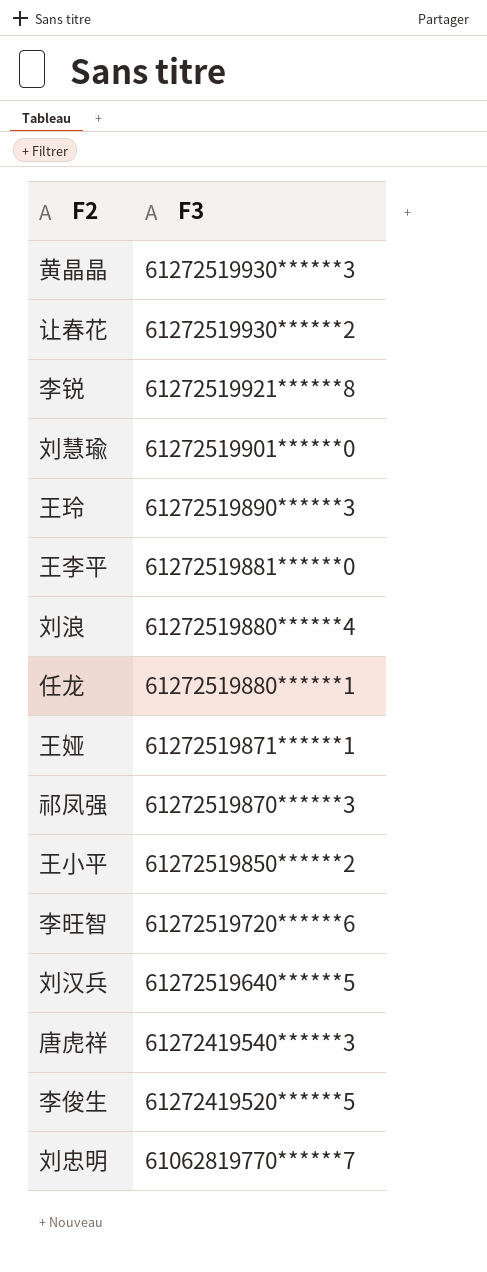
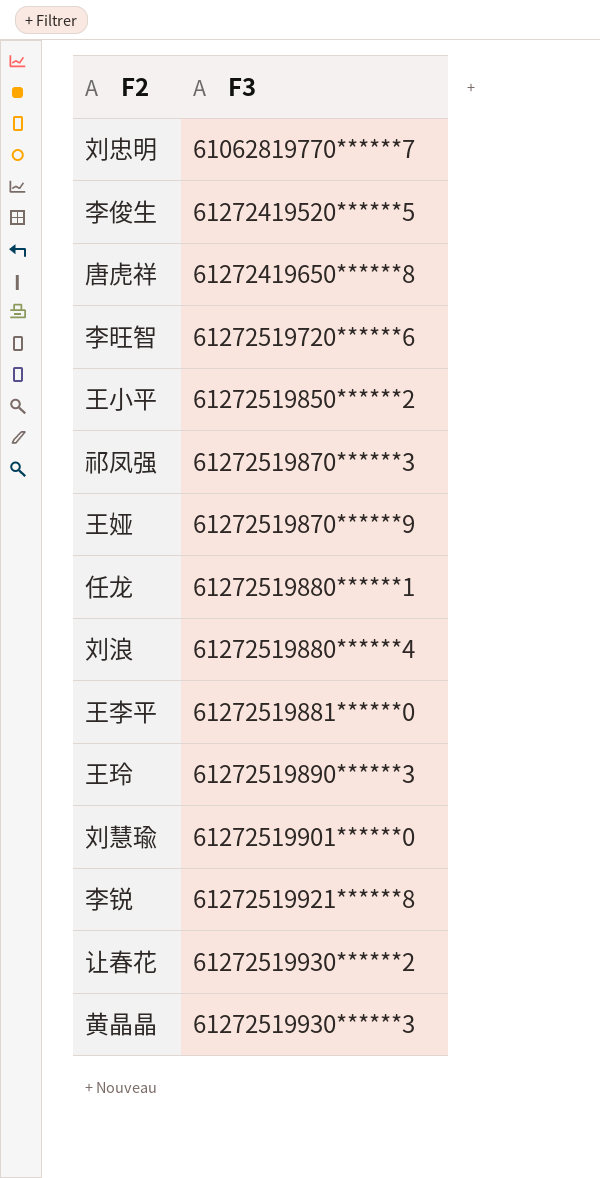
row order: F3 descending -> F3 ascending
row 刘汉兵: 61272519640******5 -> none
唐虎祥 | F3: 61272419540******3 -> 61272419650******8
王娅 | F3: 61272519871******1 -> 61272519870******9

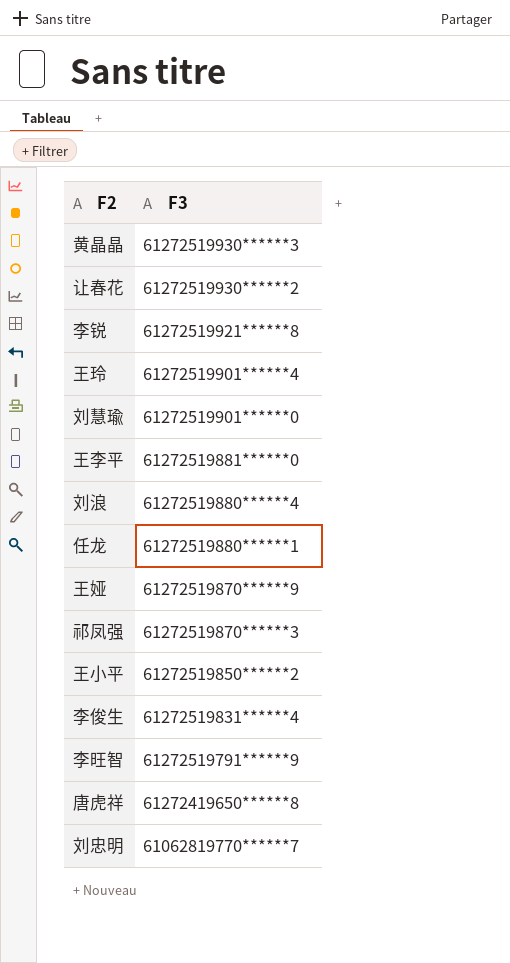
row order: F3 ascending -> F3 descending
王玲 | F3: 61272519890******3 -> 61272519901******4
李俊生 | F3: 61272419520******5 -> 61272519831******4
李旺智 | F3: 61272519720******6 -> 61272519791******9

